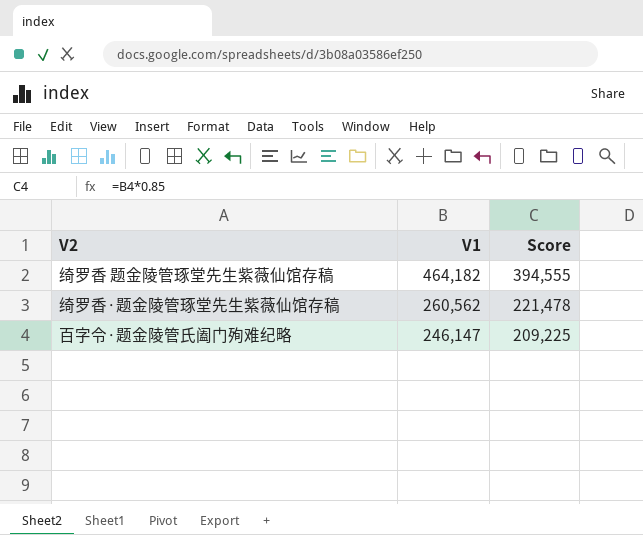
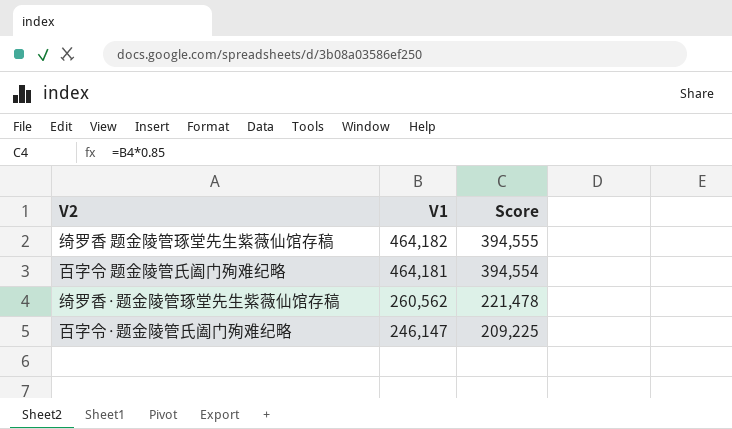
row 百字令 题金陵管氏阖门殉难纪略: none -> 464,181 | 394,554

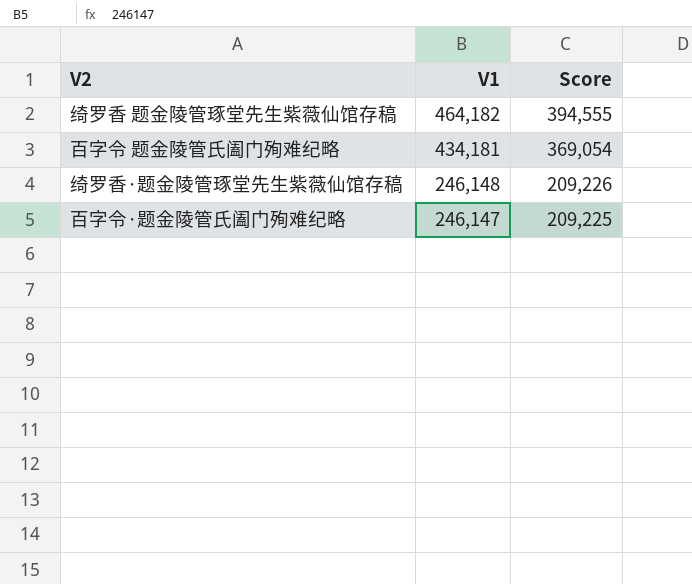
百字令 题金陵管氏阖门殉难纪略 | V1: 464,181 -> 434,181
百字令 题金陵管氏阖门殉难纪略 | Score: 394,554 -> 369,054
绮罗香·题金陵管琢堂先生紫薇仙馆存稿 | V1: 260,562 -> 246,148
绮罗香·题金陵管琢堂先生紫薇仙馆存稿 | Score: 221,478 -> 209,226

